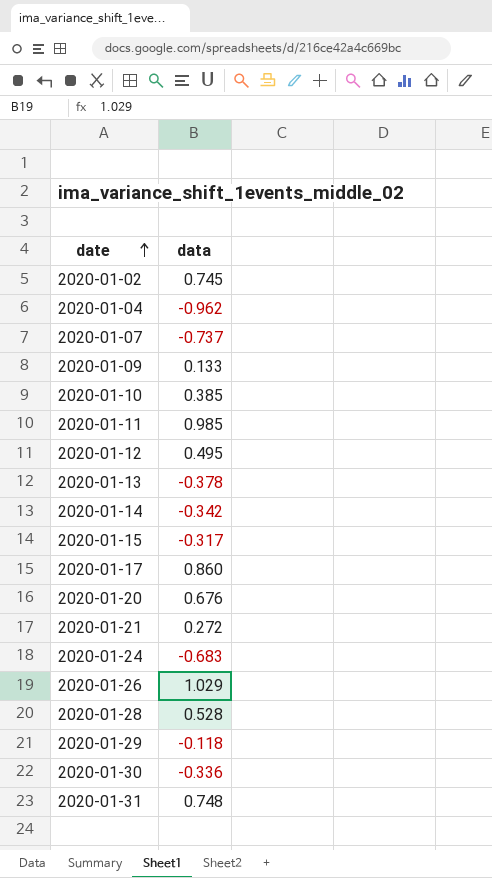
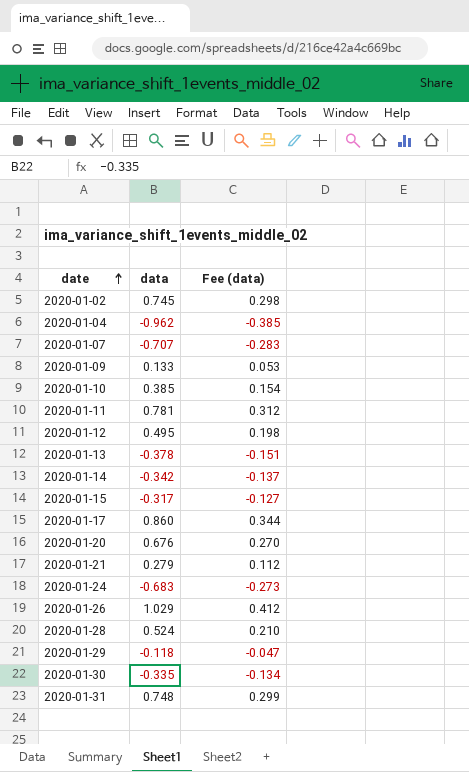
column Fee (data) | formula: none -> [data] * 0.4
2020-01-07 | data: -0.737 -> -0.707
2020-01-11 | data: 0.985 -> 0.781
2020-01-21 | data: 0.272 -> 0.279
2020-01-28 | data: 0.528 -> 0.524
2020-01-30 | data: -0.336 -> -0.335

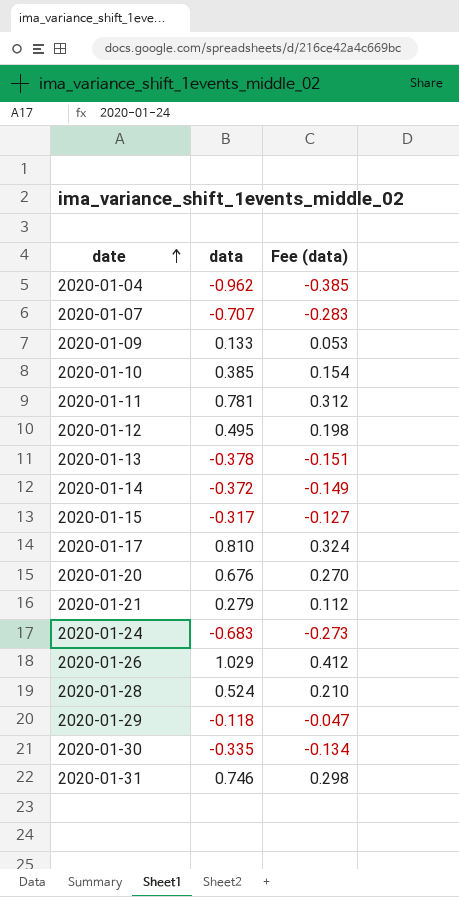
row 2020-01-02: 0.745 | 0.298 -> none
2020-01-14 | data: -0.342 -> -0.372
2020-01-14 | Fee (data): -0.137 -> -0.149
2020-01-17 | data: 0.860 -> 0.810
2020-01-17 | Fee (data): 0.344 -> 0.324
2020-01-31 | data: 0.748 -> 0.746
2020-01-31 | Fee (data): 0.299 -> 0.298

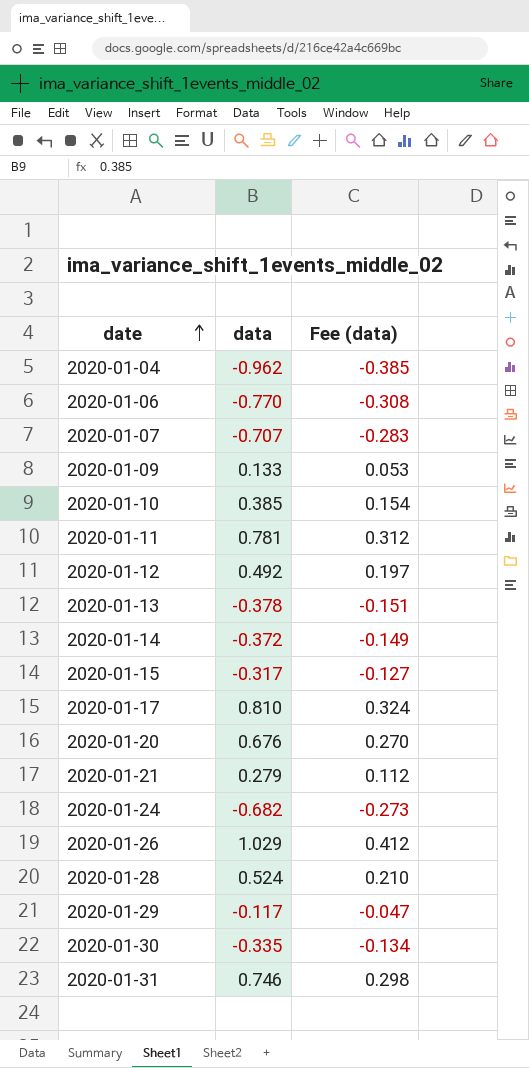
row 2020-01-06: none -> -0.770 | -0.308
2020-01-12 | data: 0.495 -> 0.492
2020-01-12 | Fee (data): 0.198 -> 0.197
2020-01-24 | data: -0.683 -> -0.682
2020-01-29 | data: -0.118 -> -0.117

